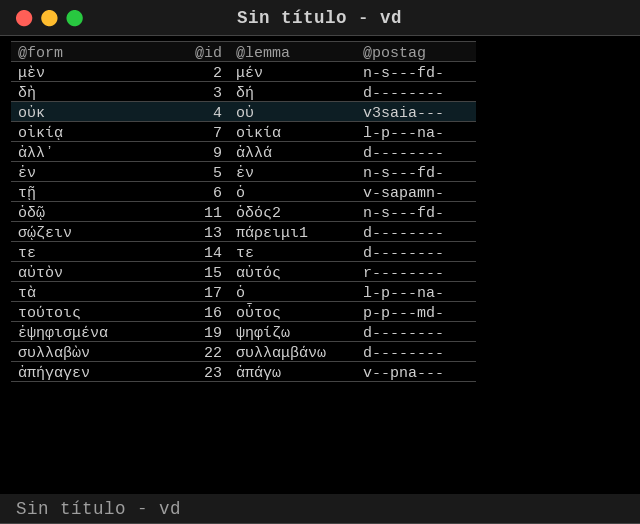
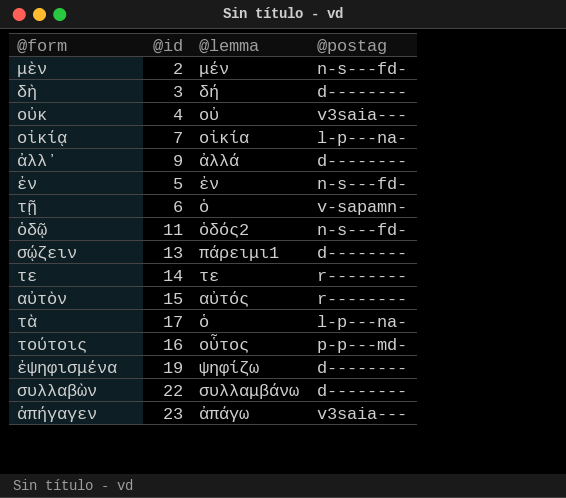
τε | @postag: d-------- -> r--------
ἀπήγαγεν | @postag: v--pna--- -> v3saia---

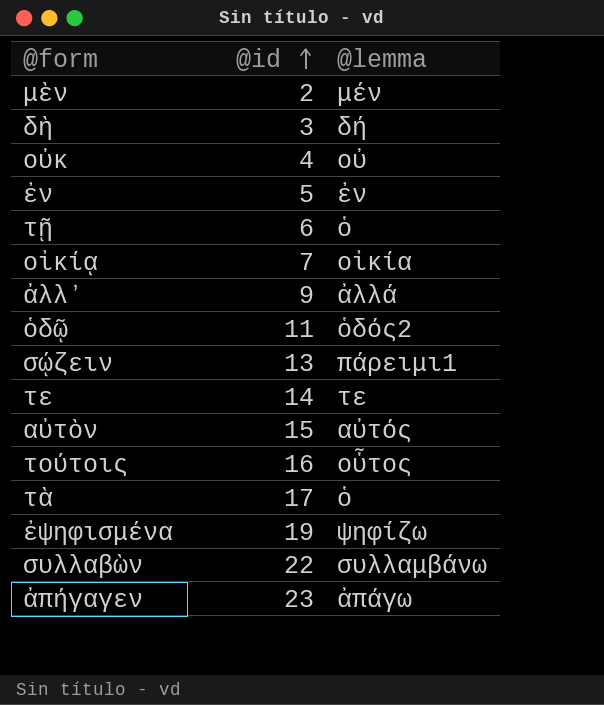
row order: none -> @id ascending
column @postag | position: 4 -> none

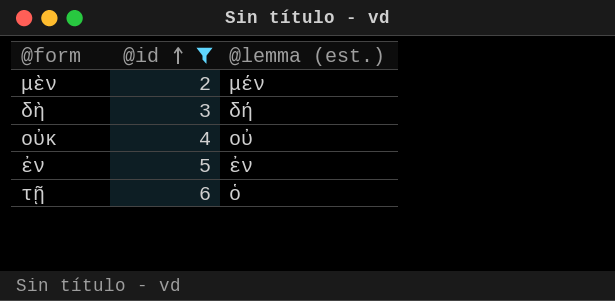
filter: none -> @id <= 6
column name: @lemma -> @lemma (est.)

